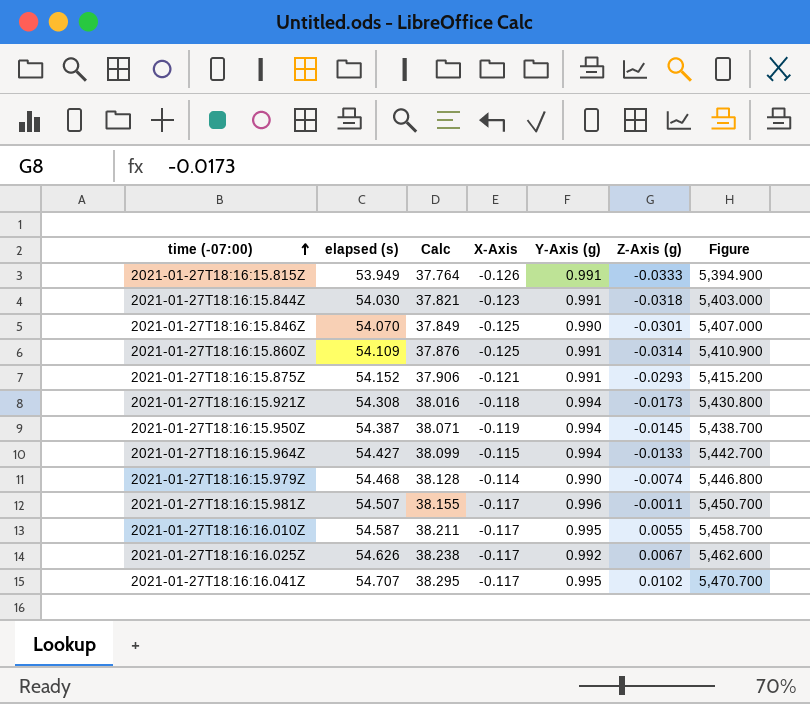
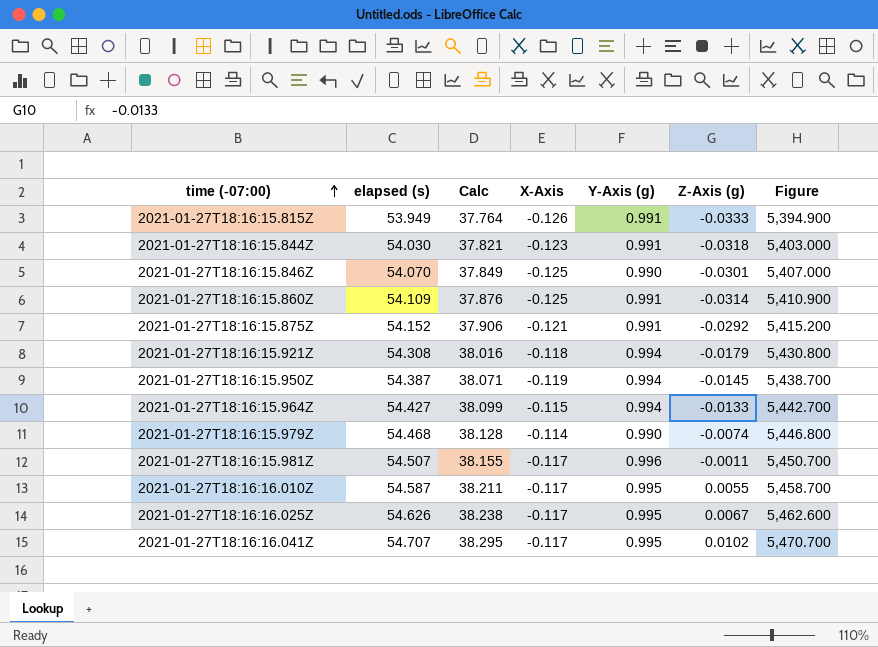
2021-01-27T18:16:15.875Z | Z-Axis (g): -0.0293 -> -0.0292
2021-01-27T18:16:15.921Z | Z-Axis (g): -0.0173 -> -0.0179
2021-01-27T18:16:16.025Z | Y-Axis (g): 0.992 -> 0.995

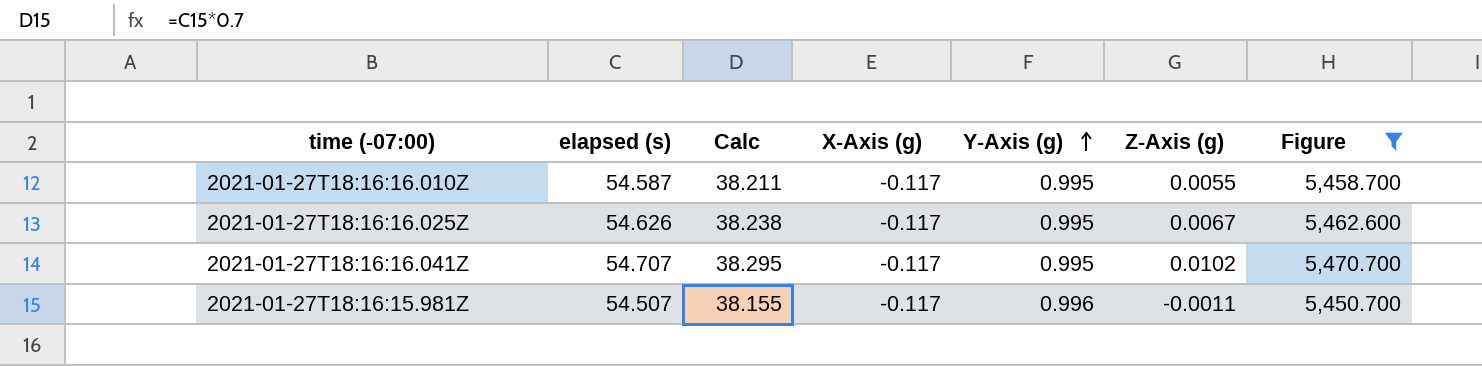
filter: none -> Figure >= 5,450.700
row order: time (-07:00) ascending -> Y-Axis (g) ascending
column name: X-Axis -> X-Axis (g)

